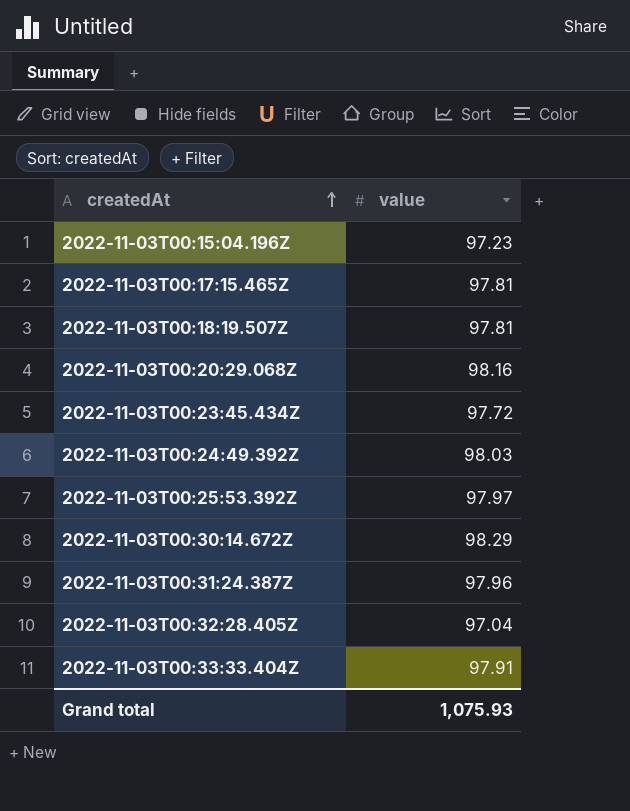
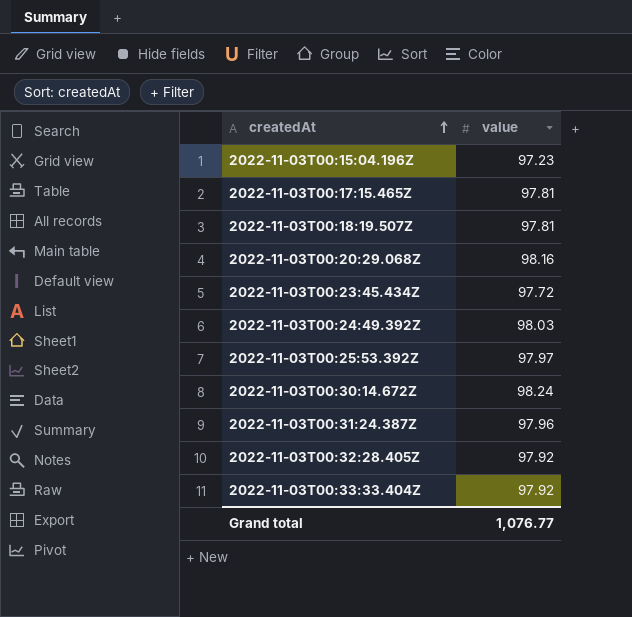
2022-11-03T00:30:14.672Z | value: 98.29 -> 98.24
2022-11-03T00:32:28.405Z | value: 97.04 -> 97.92
2022-11-03T00:33:33.404Z | value: 97.91 -> 97.92
Grand total | value: 1,075.93 -> 1,076.77

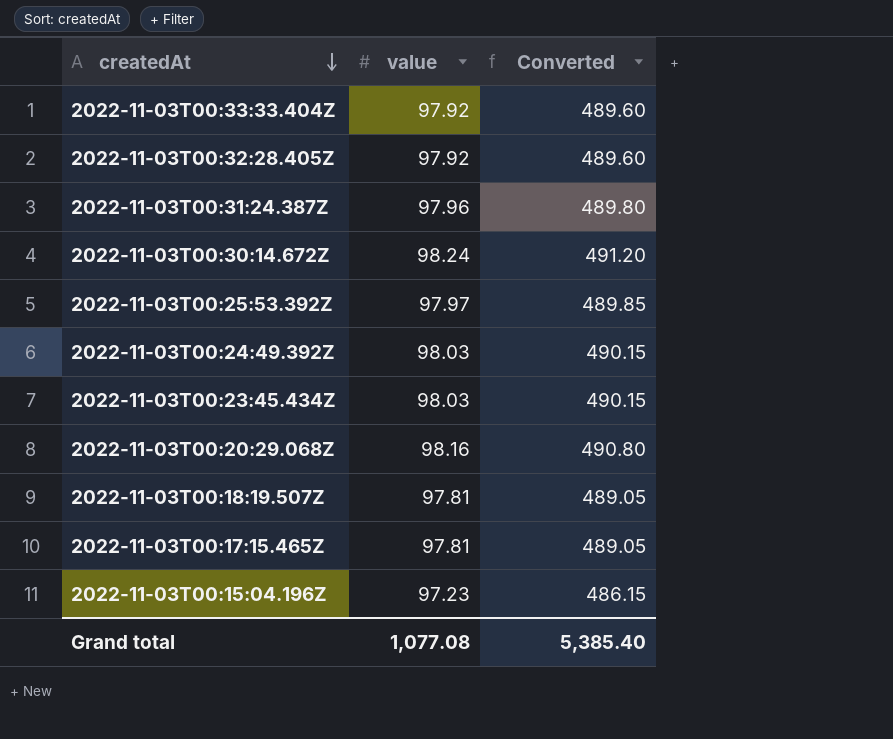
row order: createdAt ascending -> createdAt descending
column Converted | formula: none -> [value] * 5
2022-11-03T00:23:45.434Z | value: 97.72 -> 98.03
Grand total | value: 1,076.77 -> 1,077.08

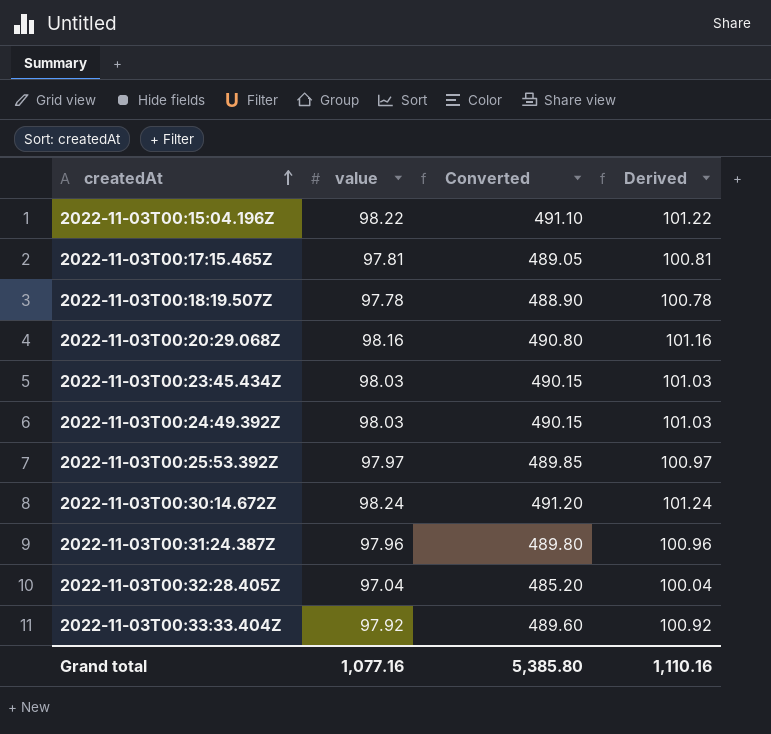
row order: createdAt descending -> createdAt ascending
column Derived | formula: none -> [value] + 3
2022-11-03T00:15:04.196Z | value: 97.23 -> 98.22
2022-11-03T00:15:04.196Z | Converted: 486.15 -> 491.10
2022-11-03T00:18:19.507Z | value: 97.81 -> 97.78
2022-11-03T00:18:19.507Z | Converted: 489.05 -> 488.90
2022-11-03T00:32:28.405Z | value: 97.92 -> 97.04
2022-11-03T00:32:28.405Z | Converted: 489.60 -> 485.20
Grand total | value: 1,077.08 -> 1,077.16
Grand total | Converted: 5,385.40 -> 5,385.80

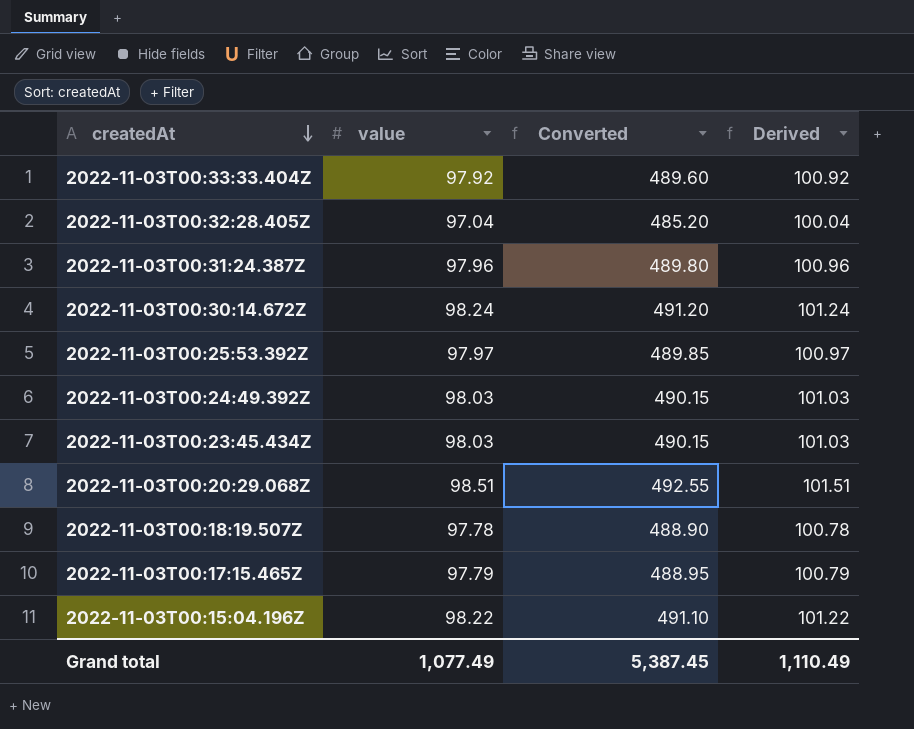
row order: createdAt ascending -> createdAt descending
2022-11-03T00:20:29.068Z | value: 98.16 -> 98.51
2022-11-03T00:20:29.068Z | Converted: 490.80 -> 492.55
2022-11-03T00:20:29.068Z | Derived: 101.16 -> 101.51
2022-11-03T00:17:15.465Z | value: 97.81 -> 97.79
2022-11-03T00:17:15.465Z | Converted: 489.05 -> 488.95
2022-11-03T00:17:15.465Z | Derived: 100.81 -> 100.79
Grand total | value: 1,077.16 -> 1,077.49
Grand total | Converted: 5,385.80 -> 5,387.45
Grand total | Derived: 1,110.16 -> 1,110.49

